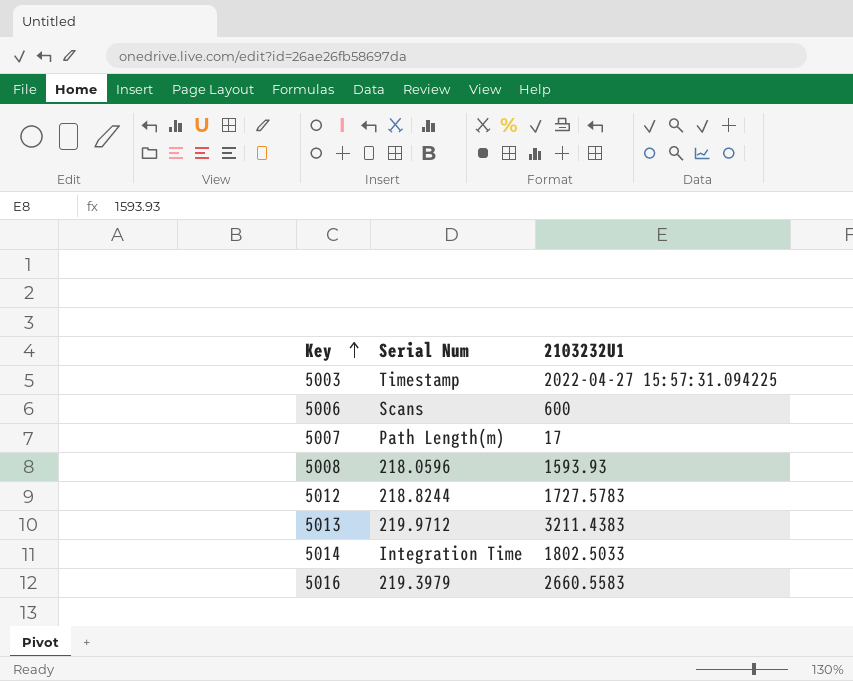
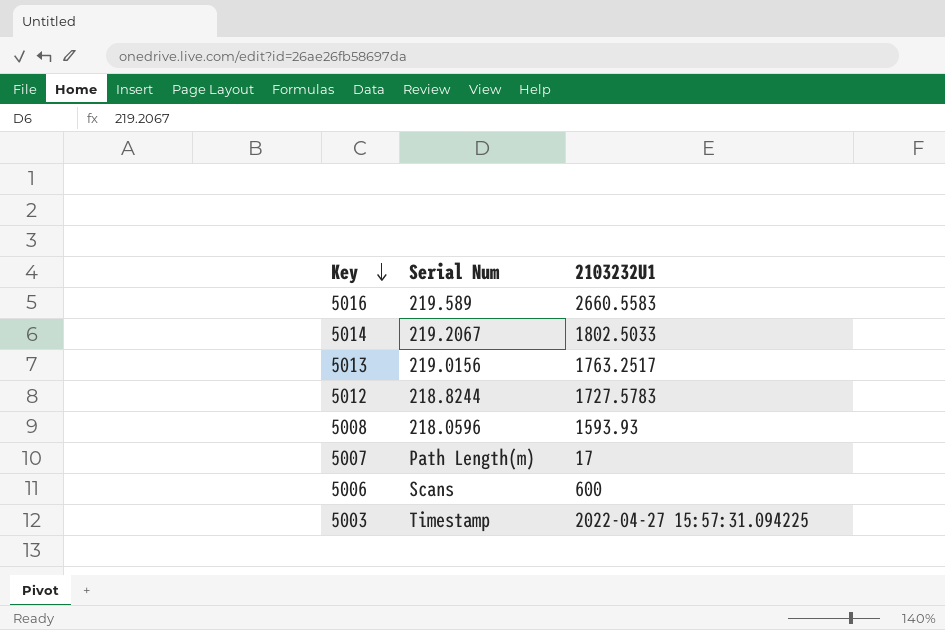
row order: Key ascending -> Key descending
5016 | Serial Num: 219.3979 -> 219.589
5014 | Serial Num: Integration Time -> 219.2067
5013 | Serial Num: 219.9712 -> 219.0156
5013 | 2103232U1: 3211.4383 -> 1763.2517

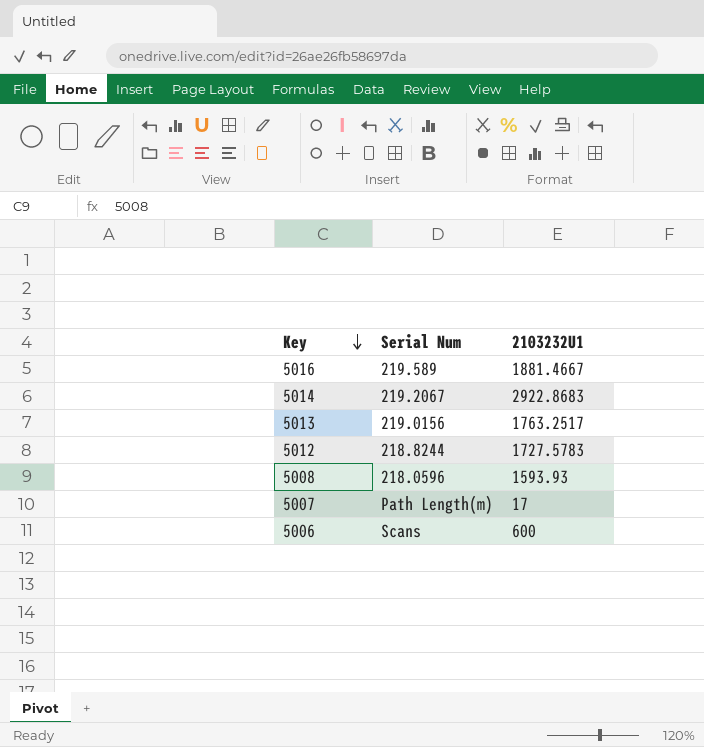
row 5003: Timestamp | 2022-04-27 15:57:31.094225 -> none
5016 | 2103232U1: 2660.5583 -> 1881.4667
5014 | 2103232U1: 1802.5033 -> 2922.8683

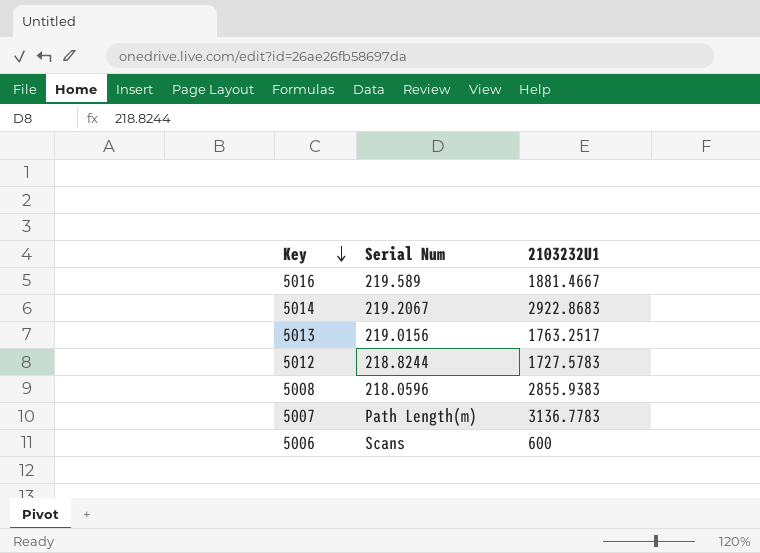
5008 | 2103232U1: 1593.93 -> 2855.9383
5007 | 2103232U1: 17 -> 3136.7783

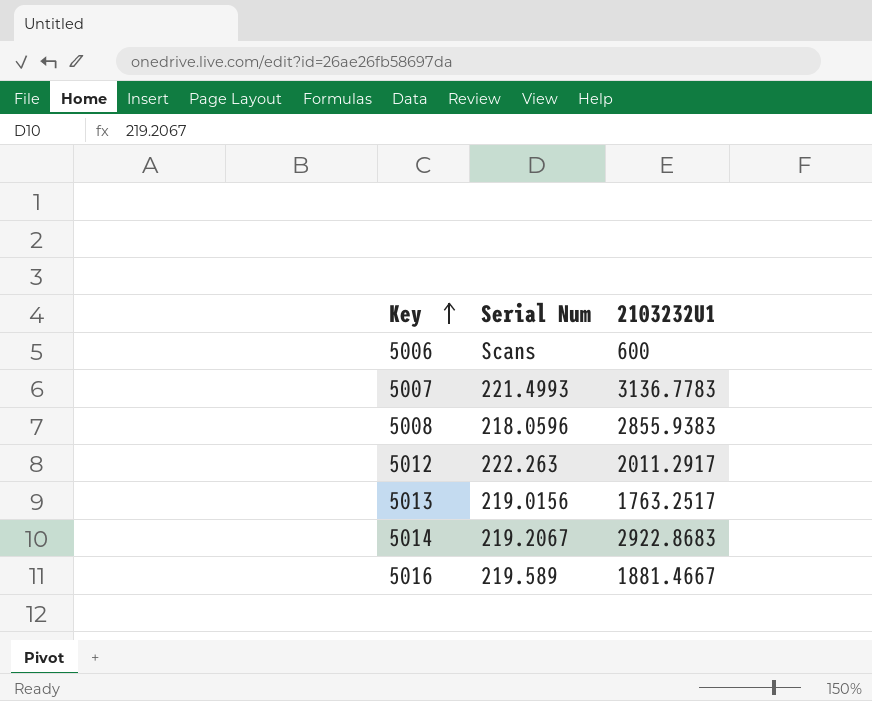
row order: Key descending -> Key ascending
5007 | Serial Num: Path Length(m) -> 221.4993
5012 | Serial Num: 218.8244 -> 222.263
5012 | 2103232U1: 1727.5783 -> 2011.2917

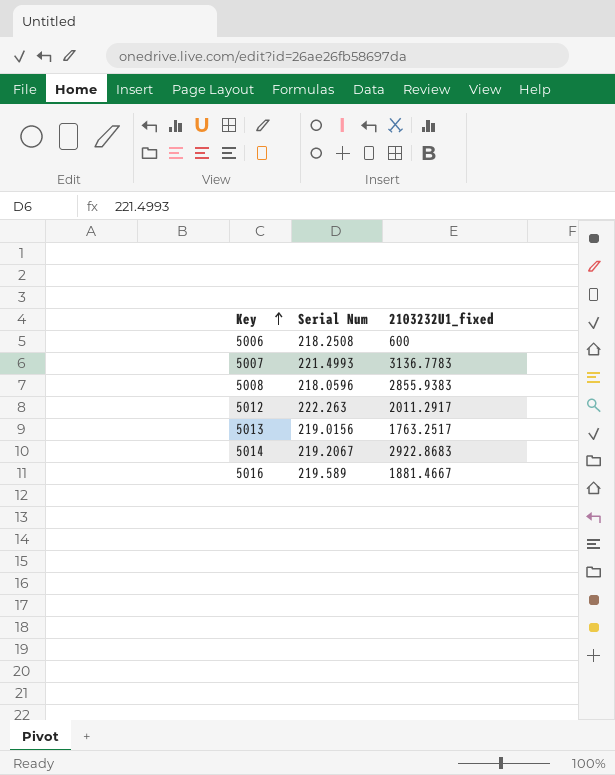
column name: 2103232U1 -> 2103232U1_fixed
5006 | Serial Num: Scans -> 218.2508

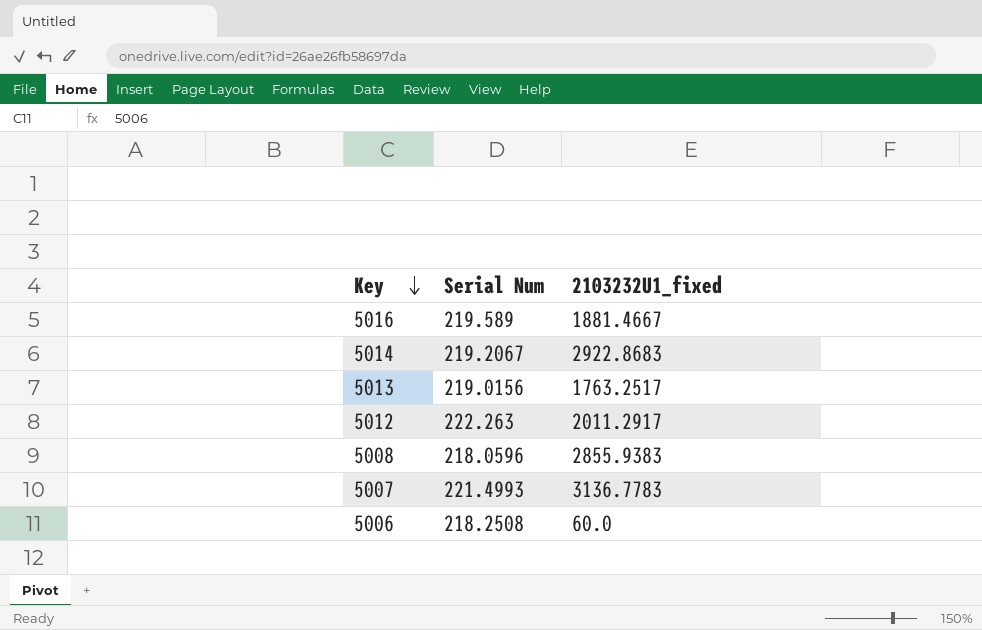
row order: Key ascending -> Key descending
5006 | 2103232U1_fixed: 600 -> 60.0

